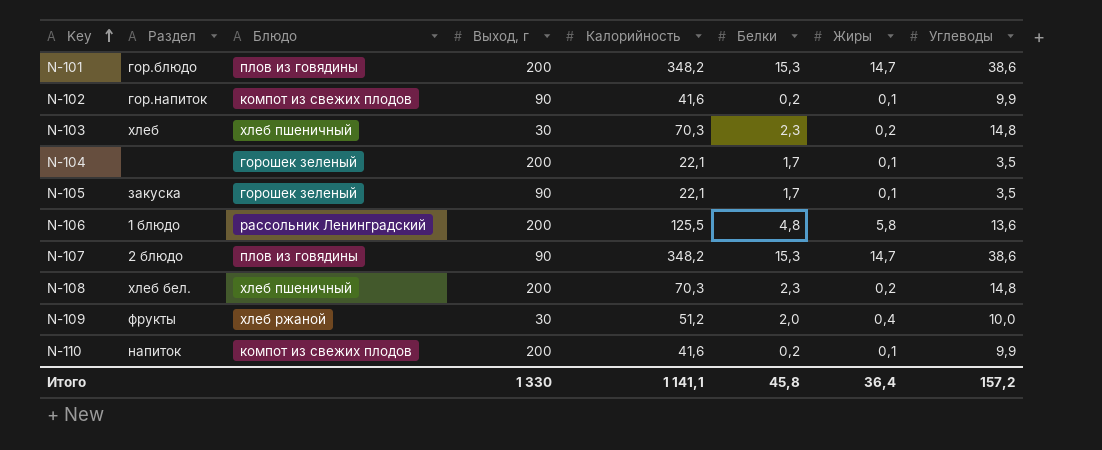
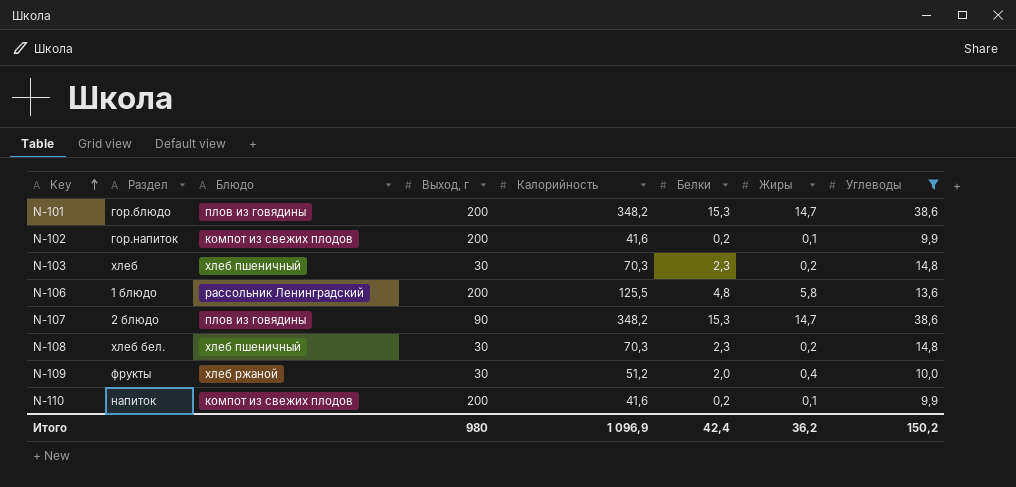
filter: none -> Углеводы != 3,5
N-102 | Выход, г: 90 -> 200
N-108 | Выход, г: 200 -> 30
Итого | Выход, г: 1 330 -> 980
Итого | Калорийность: 1 141,1 -> 1 096,9
Итого | Белки: 45,8 -> 42,4
Итого | Жиры: 36,4 -> 36,2
Итого | Углеводы: 157,2 -> 150,2

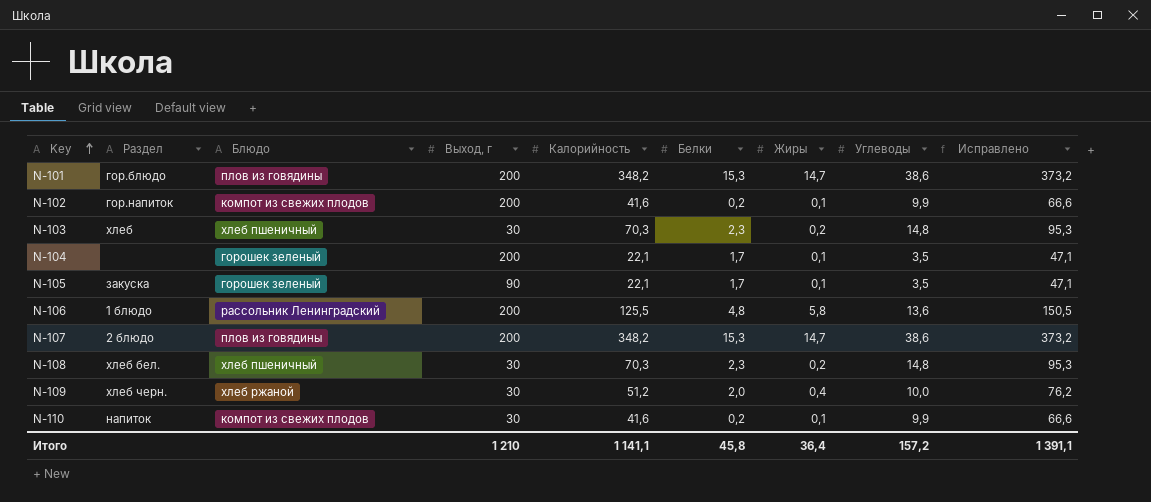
filter: Углеводы != 3,5 -> none
column Исправлено | formula: none -> [Калорийность] + 25
N-107 | Выход, г: 90 -> 200
N-109 | Раздел: фрукты -> хлеб черн.
N-110 | Выход, г: 200 -> 30
Итого | Выход, г: 980 -> 1 210
Итого | Калорийность: 1 096,9 -> 1 141,1
Итого | Белки: 42,4 -> 45,8
Итого | Жиры: 36,2 -> 36,4
Итого | Углеводы: 150,2 -> 157,2

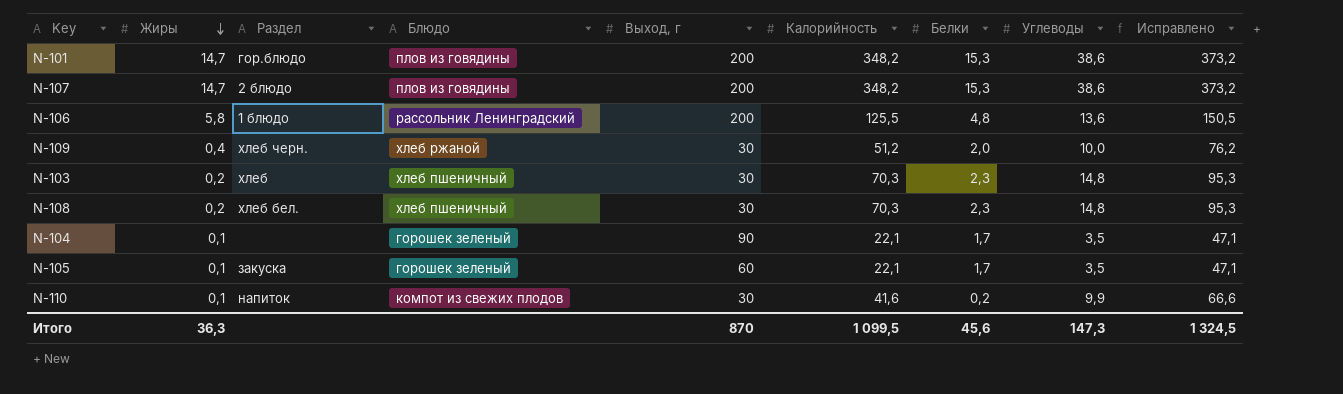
row order: Key ascending -> Жиры descending
column Жиры | position: 7 -> 2
row N-102: гор.напиток | компот из свежих плодов | 200 | 41,6 | 0,2 | 0,1 | 9,9 | 66,6 -> none
N-104 | Выход, г: 200 -> 90
N-105 | Выход, г: 90 -> 60
Итого | Жиры: 36,4 -> 36,3
Итого | Выход, г: 1 210 -> 870
Итого | Калорийность: 1 141,1 -> 1 099,5
Итого | Белки: 45,8 -> 45,6
Итого | Углеводы: 157,2 -> 147,3
Итого | Исправлено: 1 391,1 -> 1 324,5

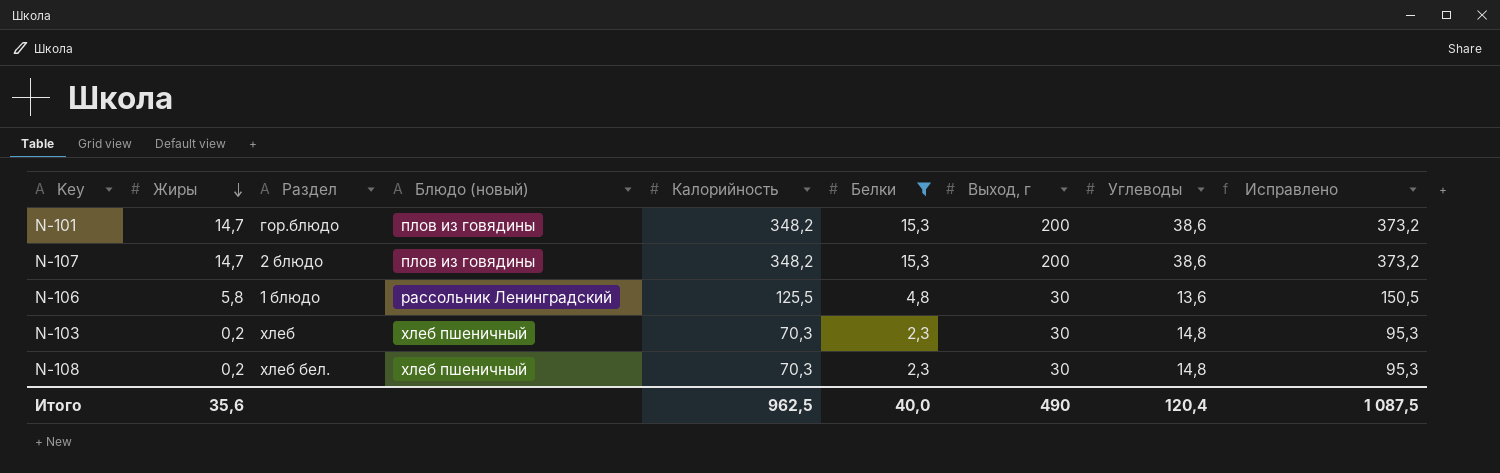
filter: none -> Белки >= 2,3
column name: Блюдо -> Блюдо (новый)
column Выход, г | position: 5 -> 7
N-106 | Выход, г: 200 -> 30
Итого | Жиры: 36,3 -> 35,6
Итого | Калорийность: 1 099,5 -> 962,5
Итого | Белки: 45,6 -> 40,0
Итого | Выход, г: 870 -> 490
Итого | Углеводы: 147,3 -> 120,4
Итого | Исправлено: 1 324,5 -> 1 087,5

